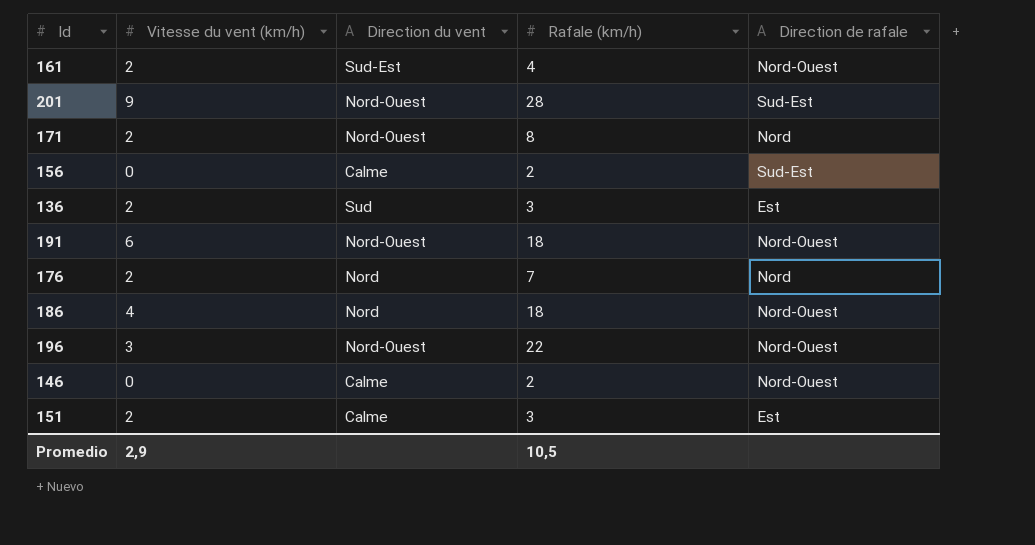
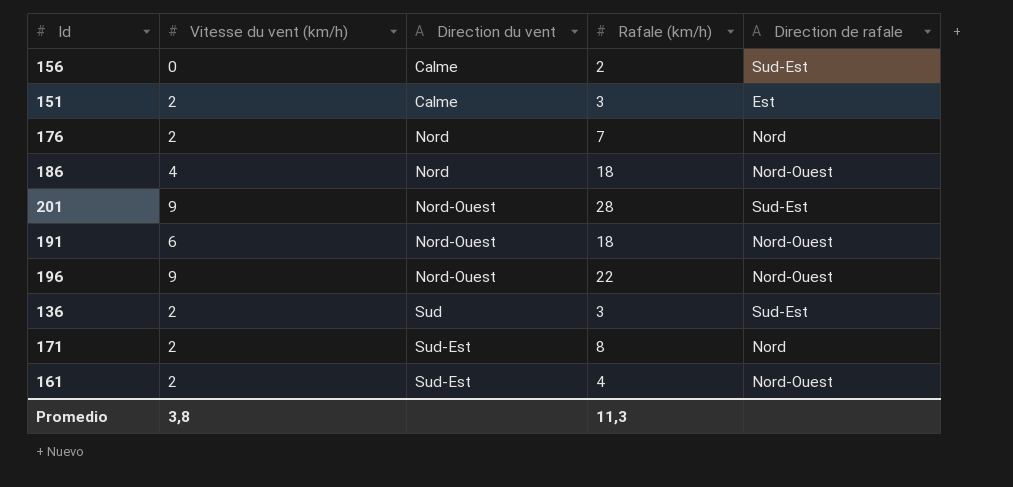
row order: none -> Direction du vent ascending
row 146: 0 | Calme | 2 | Nord-Ouest -> none
196 | Vitesse du vent (km/h): 3 -> 9
136 | Direction de rafale: Est -> Sud-Est
171 | Direction du vent: Nord-Ouest -> Sud-Est
Promedio | Vitesse du vent (km/h): 2,9 -> 3,8
Promedio | Rafale (km/h): 10,5 -> 11,3

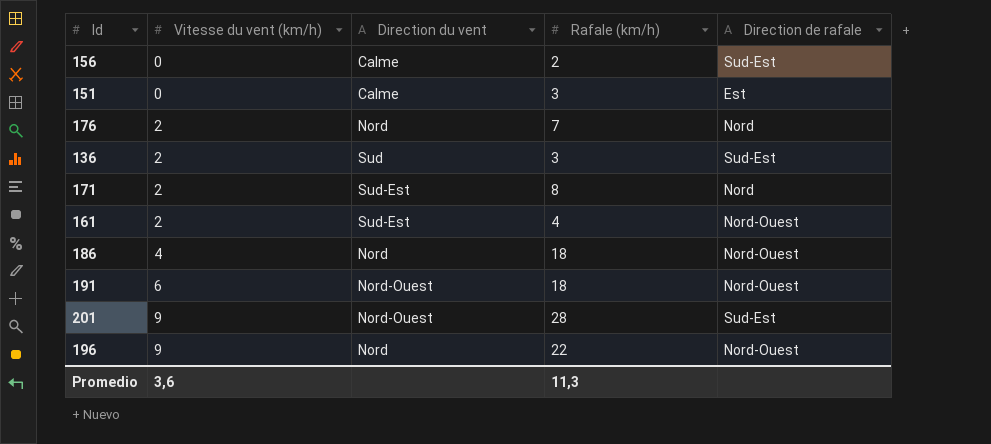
row order: Direction du vent ascending -> Vitesse du vent (km/h) ascending
151 | Vitesse du vent (km/h): 2 -> 0
196 | Direction du vent: Nord-Ouest -> Nord
Promedio | Vitesse du vent (km/h): 3,8 -> 3,6

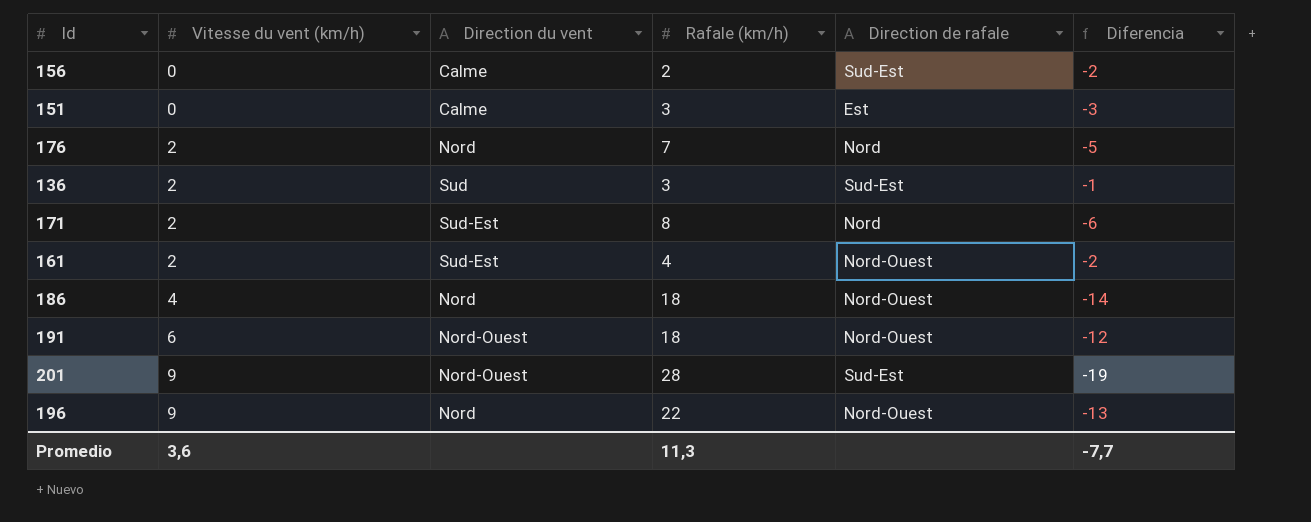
column Diferencia | formula: none -> [Vitesse du vent (km/h)] - [Rafale (km/h)]

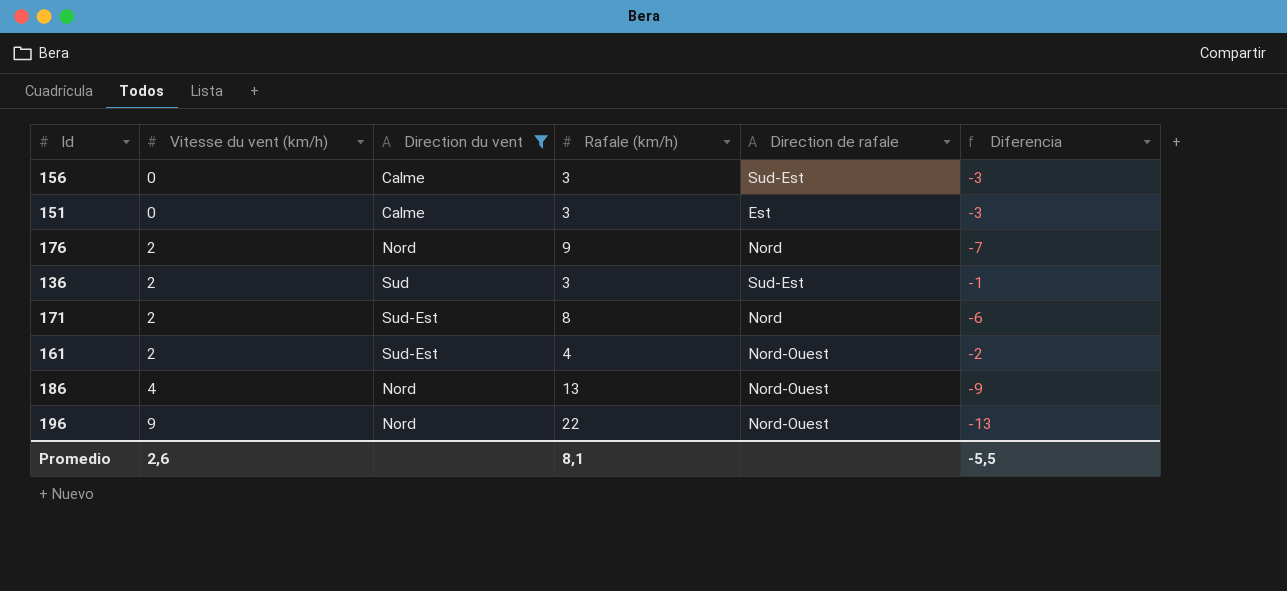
filter: none -> Direction du vent != Nord-Ouest
156 | Rafale (km/h): 2 -> 3
156 | Diferencia: -2 -> -3
176 | Rafale (km/h): 7 -> 9
176 | Diferencia: -5 -> -7
186 | Rafale (km/h): 18 -> 13
186 | Diferencia: -14 -> -9
Promedio | Vitesse du vent (km/h): 3,6 -> 2,6
Promedio | Rafale (km/h): 11,3 -> 8,1
Promedio | Diferencia: -7,7 -> -5,5

